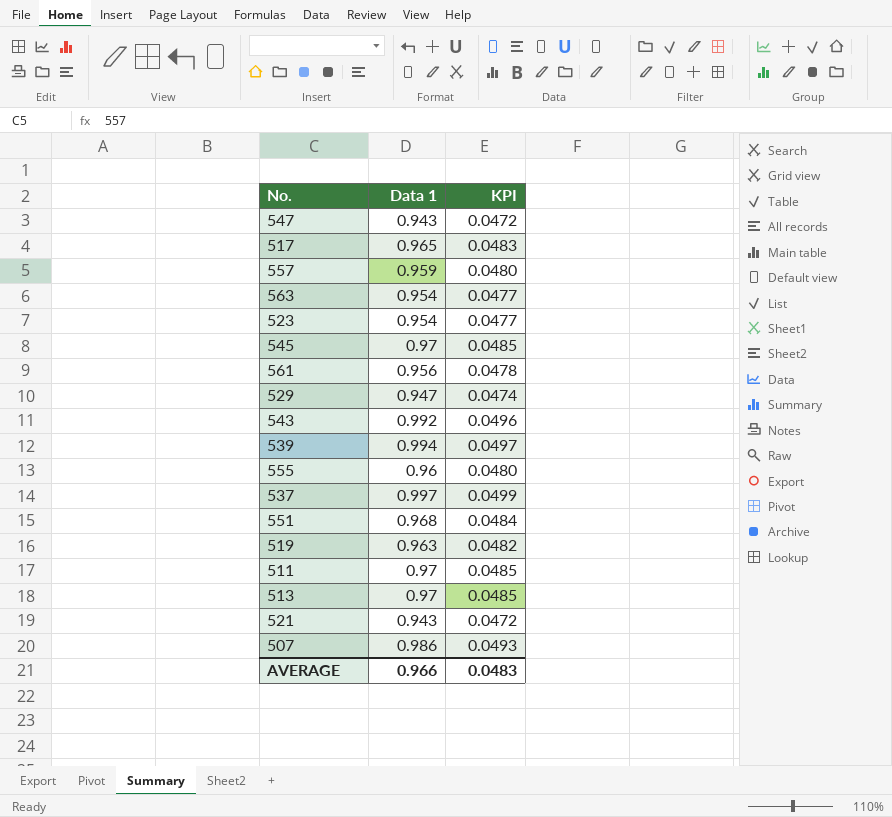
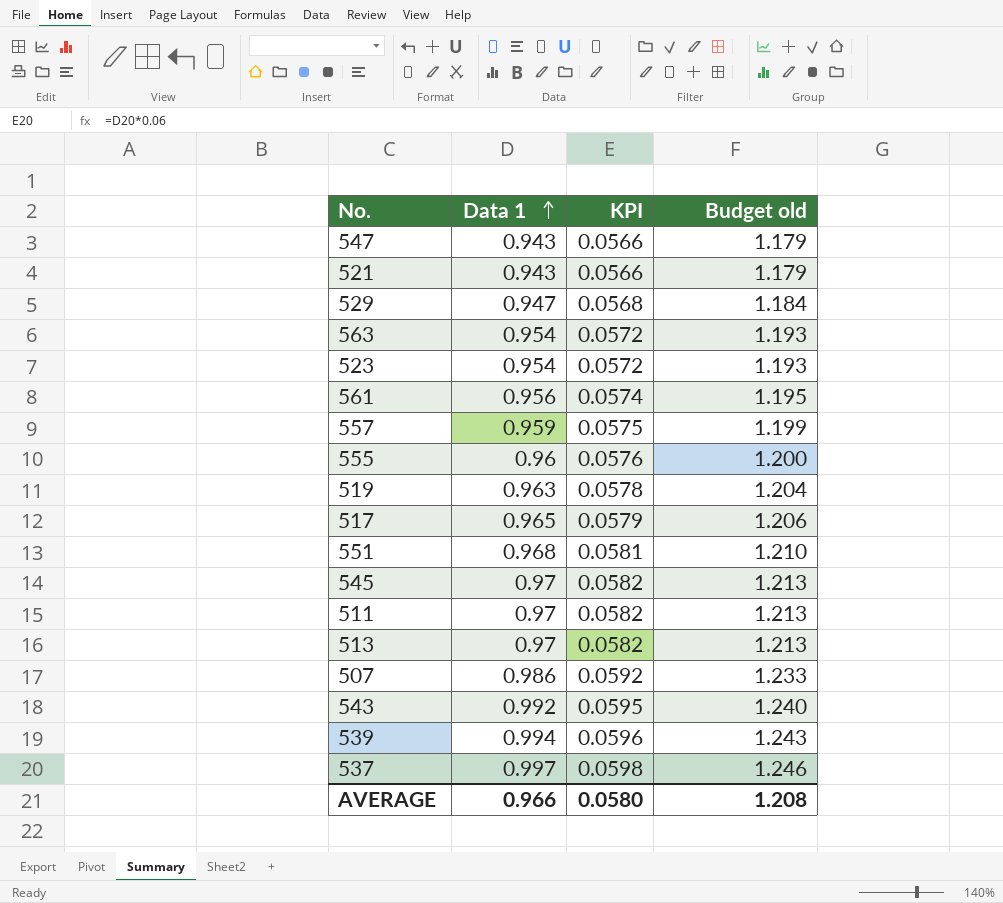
row order: none -> Data 1 ascending
column KPI | formula: [Data 1] * 0.05 -> [Data 1] * 0.06
column Budget old | formula: none -> [Data 1] * 1.25
AVERAGE | KPI: 0.0483 -> 0.0580

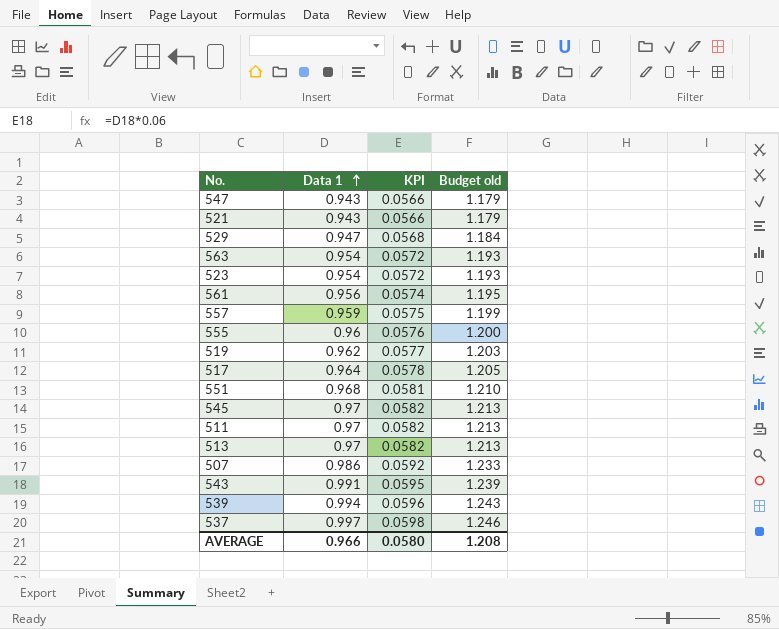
519 | Data 1: 0.963 -> 0.962
519 | KPI: 0.0578 -> 0.0577
519 | Budget old: 1.204 -> 1.203
517 | Data 1: 0.965 -> 0.964
517 | KPI: 0.0579 -> 0.0578
517 | Budget old: 1.206 -> 1.205
543 | Data 1: 0.992 -> 0.991
543 | Budget old: 1.240 -> 1.239

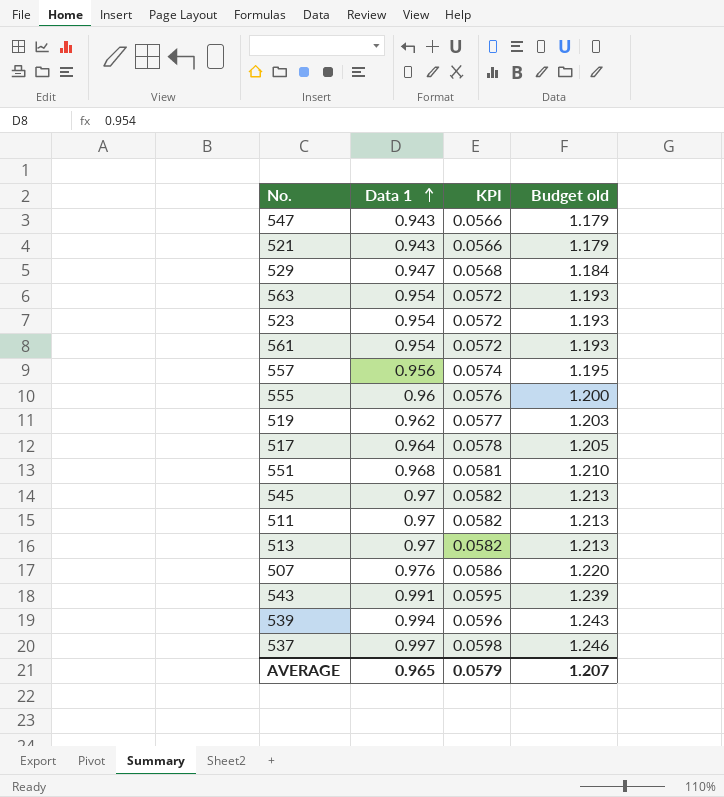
561 | Data 1: 0.956 -> 0.954
561 | KPI: 0.0574 -> 0.0572
561 | Budget old: 1.195 -> 1.193
557 | Data 1: 0.959 -> 0.956
557 | KPI: 0.0575 -> 0.0574
557 | Budget old: 1.199 -> 1.195
507 | Data 1: 0.986 -> 0.976
507 | KPI: 0.0592 -> 0.0586
507 | Budget old: 1.233 -> 1.220
AVERAGE | Data 1: 0.966 -> 0.965
AVERAGE | KPI: 0.0580 -> 0.0579
AVERAGE | Budget old: 1.208 -> 1.207

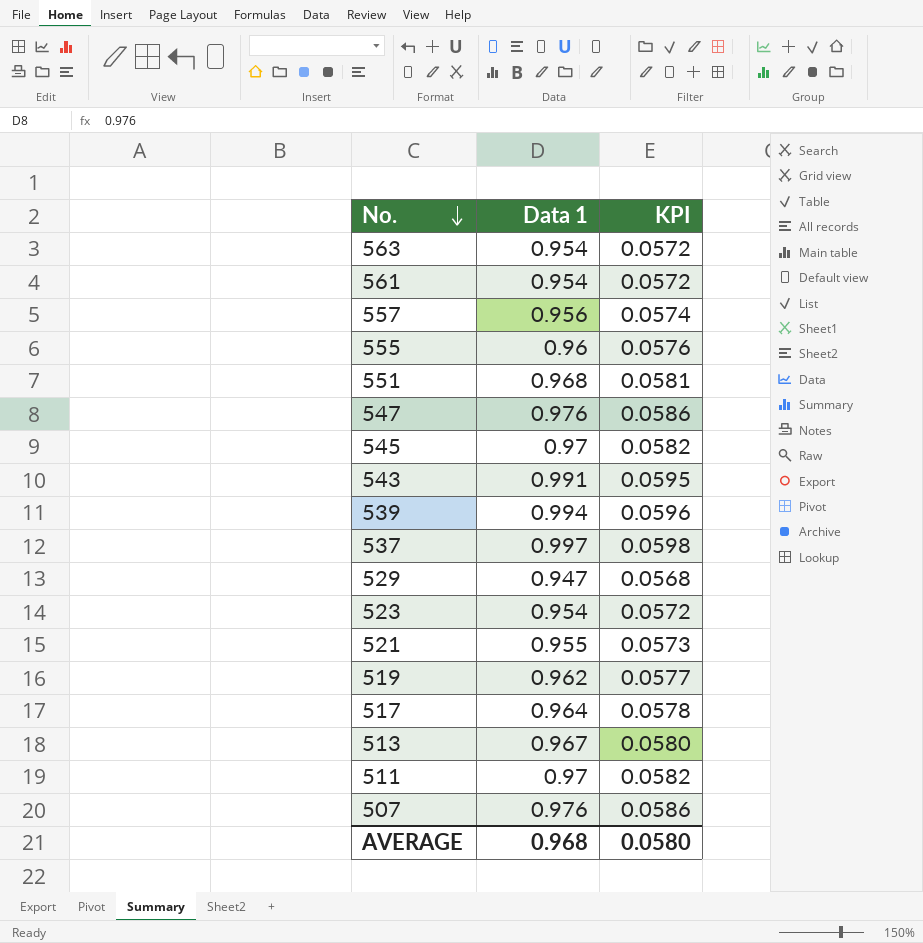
row order: Data 1 ascending -> No. descending
column Budget old | formula: [Data 1] * 1.25 -> none
547 | Data 1: 0.943 -> 0.976
547 | KPI: 0.0566 -> 0.0586
521 | Data 1: 0.943 -> 0.955
521 | KPI: 0.0566 -> 0.0573
513 | Data 1: 0.97 -> 0.967
513 | KPI: 0.0582 -> 0.0580
AVERAGE | Data 1: 0.965 -> 0.968
AVERAGE | KPI: 0.0579 -> 0.0580

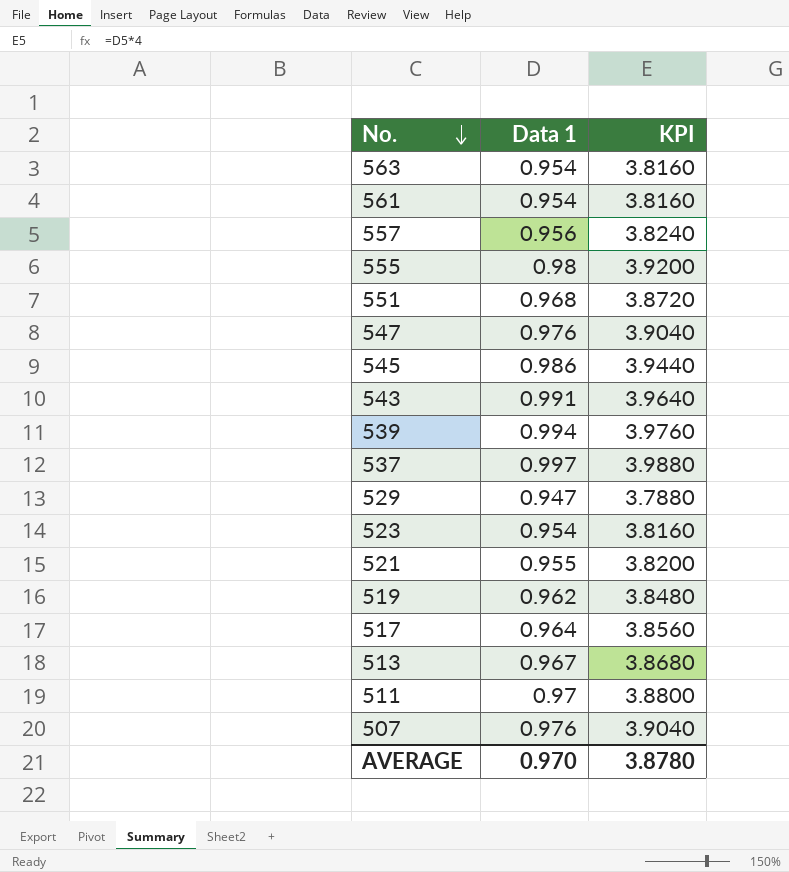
column KPI | formula: [Data 1] * 0.06 -> [Data 1] * 4
555 | Data 1: 0.96 -> 0.98
545 | Data 1: 0.97 -> 0.986
AVERAGE | Data 1: 0.968 -> 0.970
AVERAGE | KPI: 0.0580 -> 3.8780

